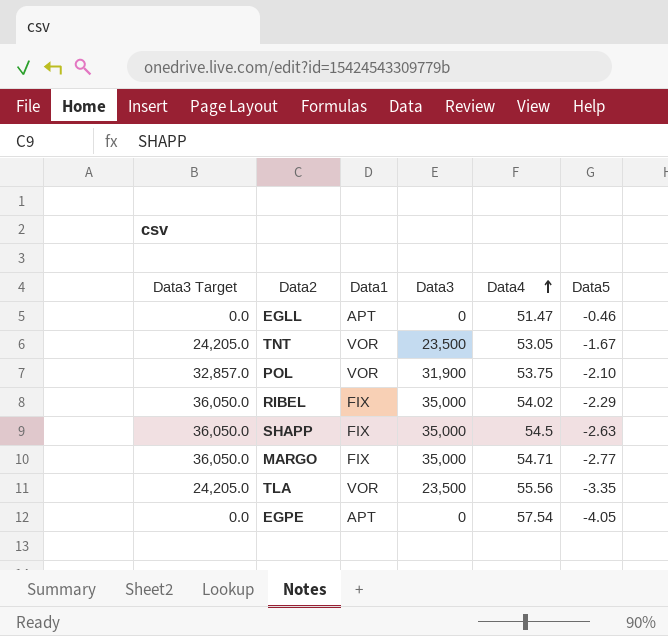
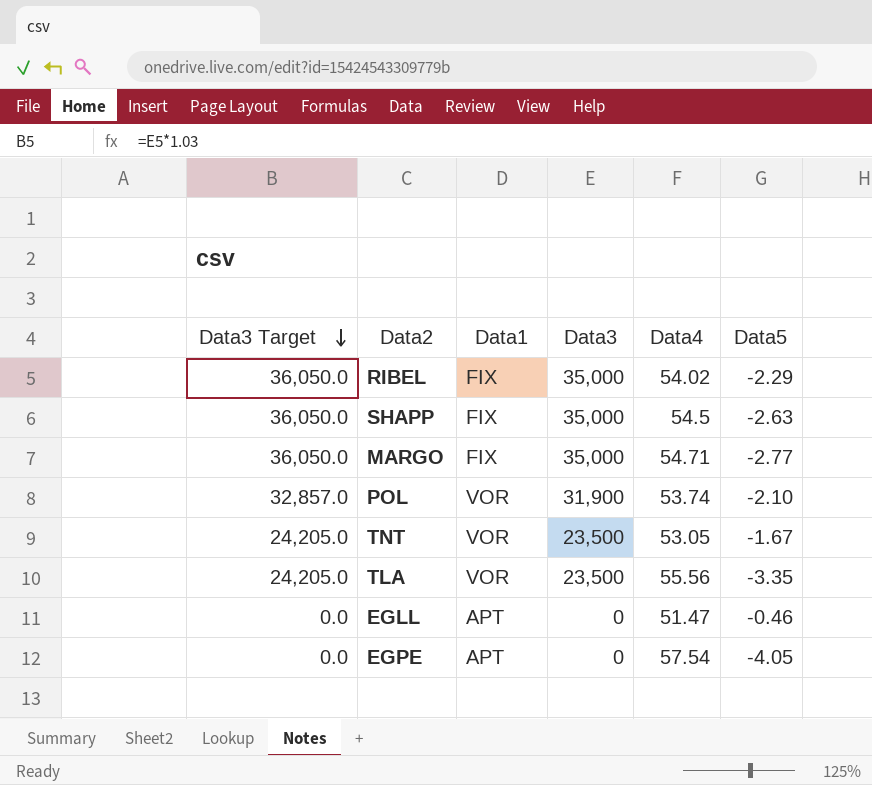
row order: Data4 ascending -> Data3 Target descending
POL | Data4: 53.75 -> 53.74

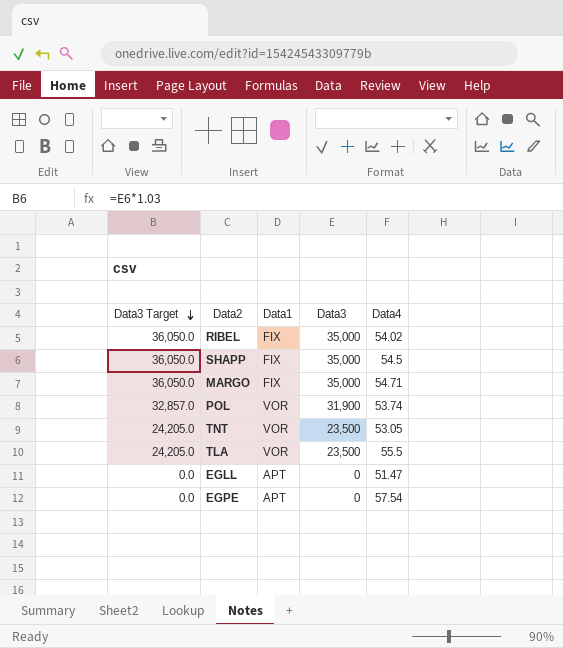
column Data5 | position: 6 -> none
TLA | Data4: 55.56 -> 55.5

